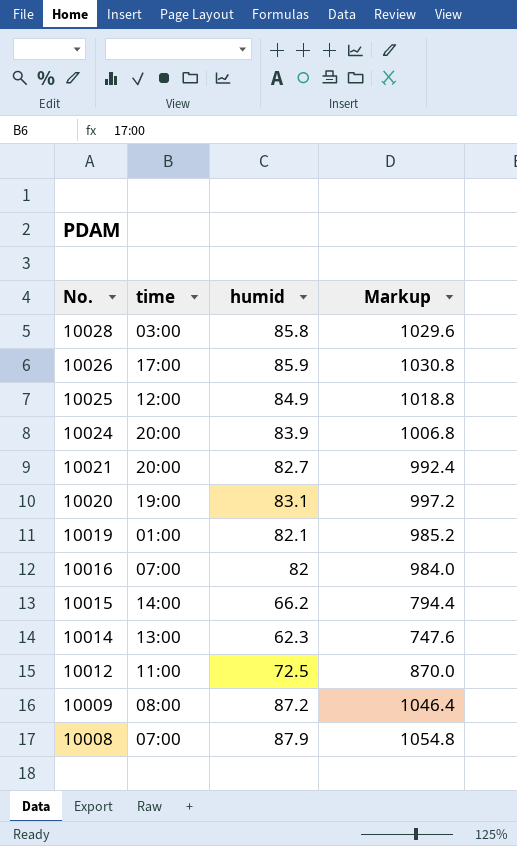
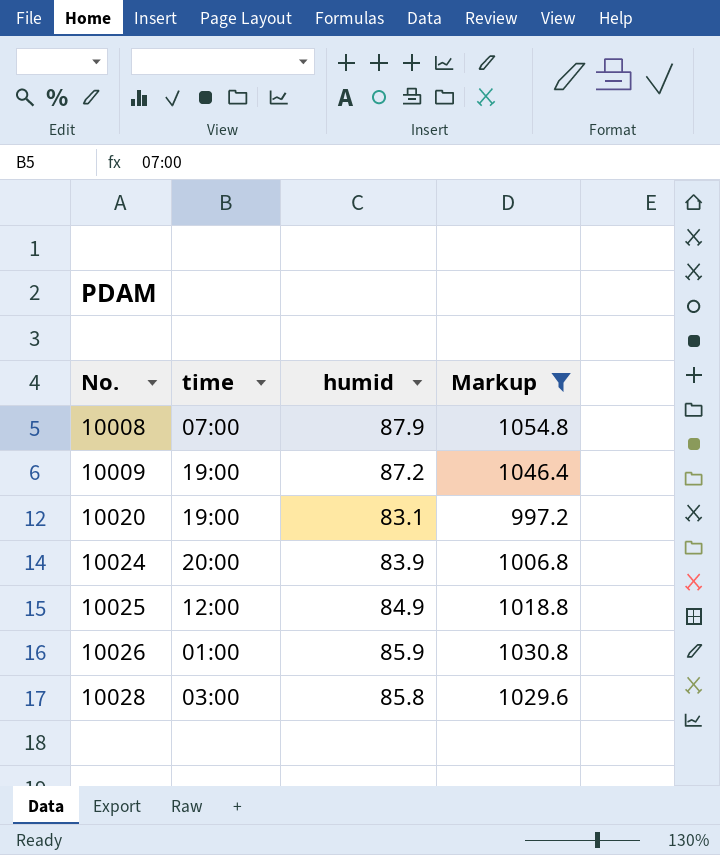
filter: none -> Markup >= 997.2
row order: No. descending -> No. ascending
10009 | time: 08:00 -> 19:00
10026 | time: 17:00 -> 01:00

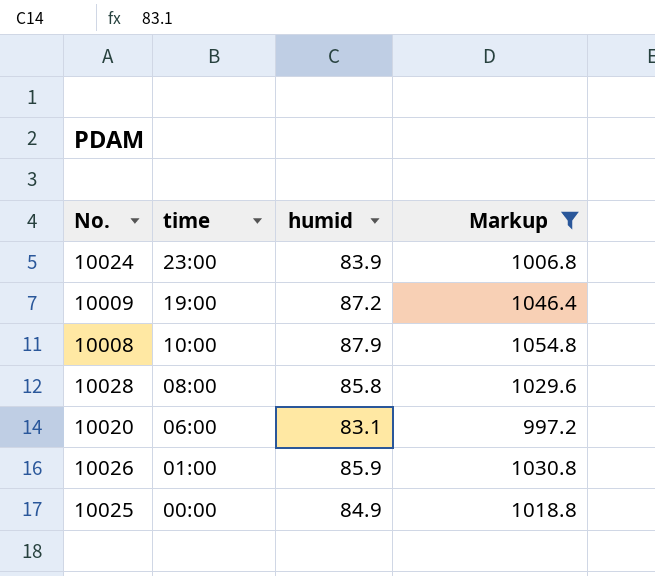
row order: No. ascending -> time descending
10024 | time: 20:00 -> 23:00
10008 | time: 07:00 -> 10:00
10028 | time: 03:00 -> 08:00
10020 | time: 19:00 -> 06:00
10025 | time: 12:00 -> 00:00

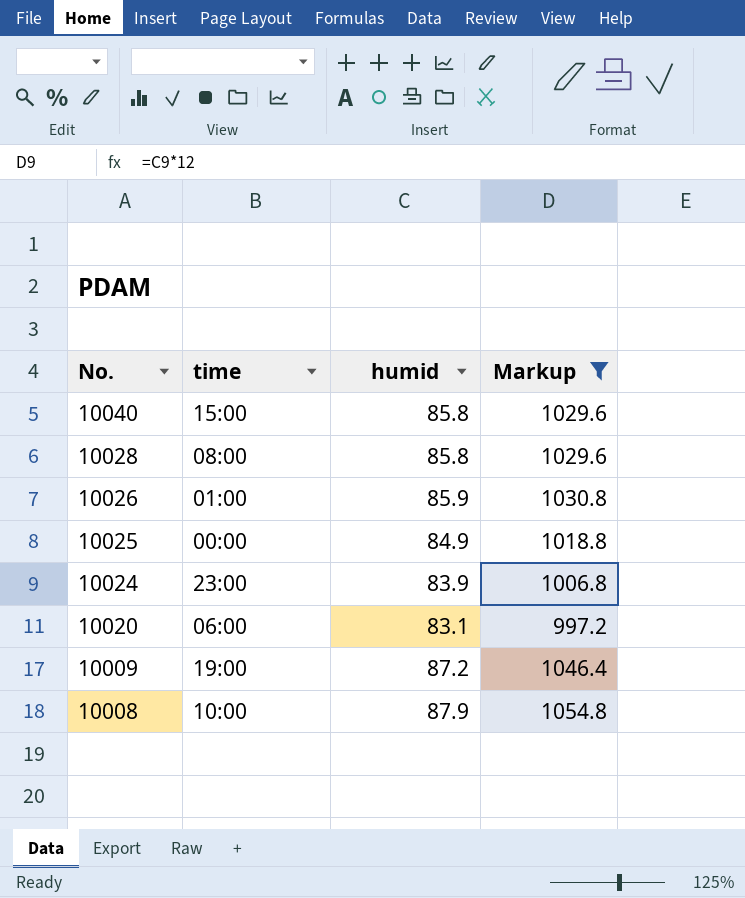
row order: time descending -> No. descending
row 10040: none -> 15:00 | 85.8 | 1029.6

